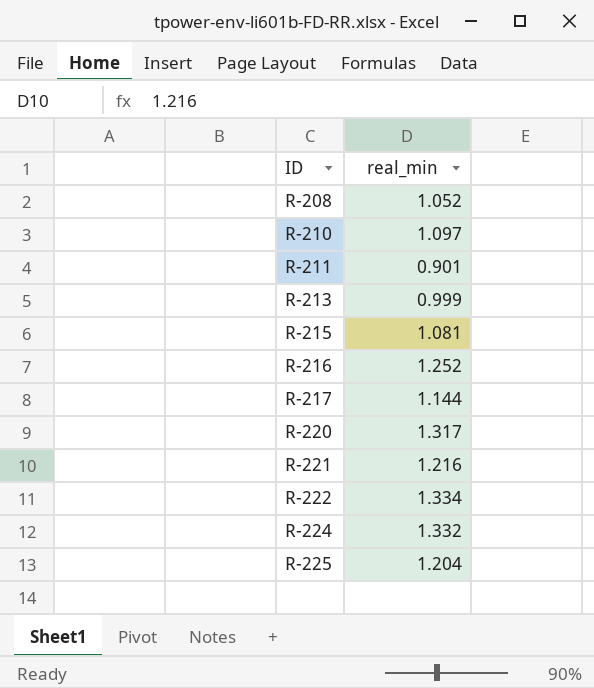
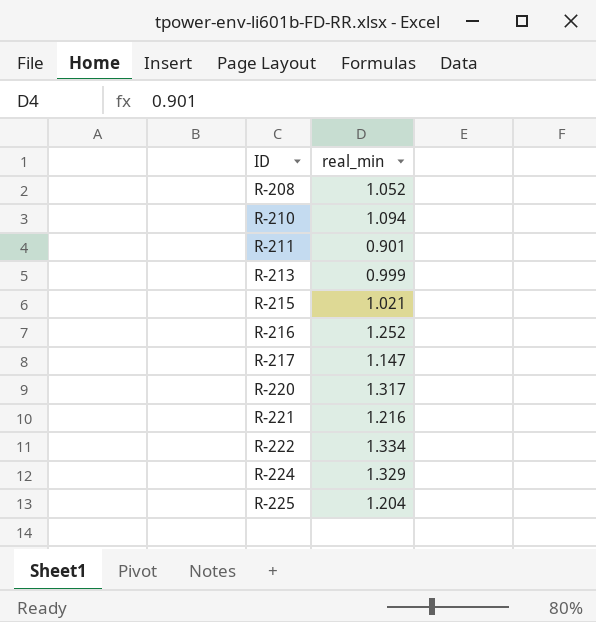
R-210 | real_min: 1.097 -> 1.094
R-215 | real_min: 1.081 -> 1.021
R-217 | real_min: 1.144 -> 1.147
R-224 | real_min: 1.332 -> 1.329

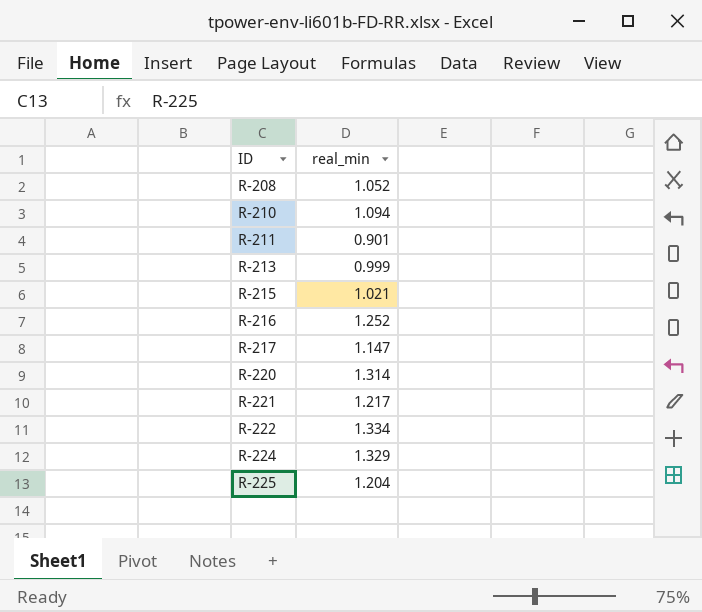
R-220 | real_min: 1.317 -> 1.314
R-221 | real_min: 1.216 -> 1.217

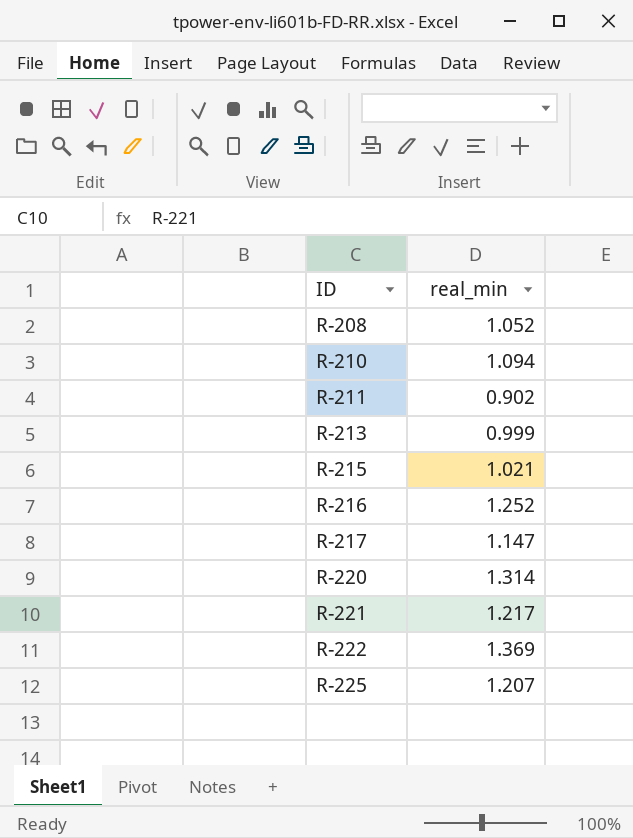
row R-224: 1.329 -> none
R-211 | real_min: 0.901 -> 0.902
R-222 | real_min: 1.334 -> 1.369
R-225 | real_min: 1.204 -> 1.207

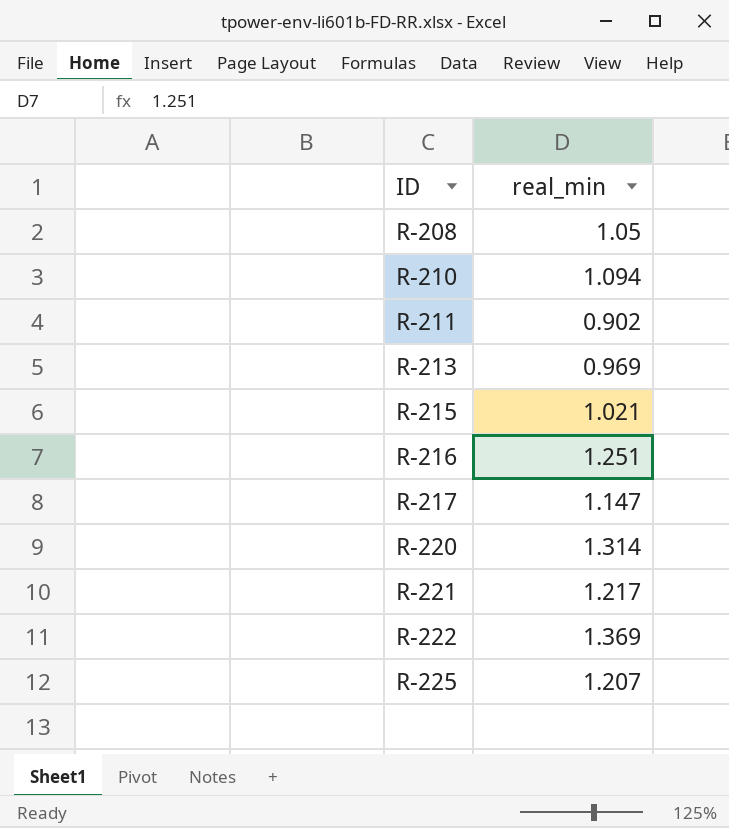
R-208 | real_min: 1.052 -> 1.05
R-213 | real_min: 0.999 -> 0.969
R-216 | real_min: 1.252 -> 1.251

